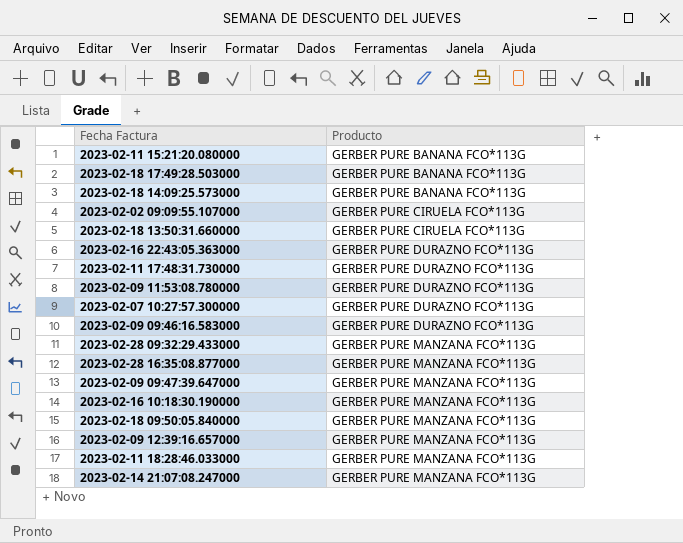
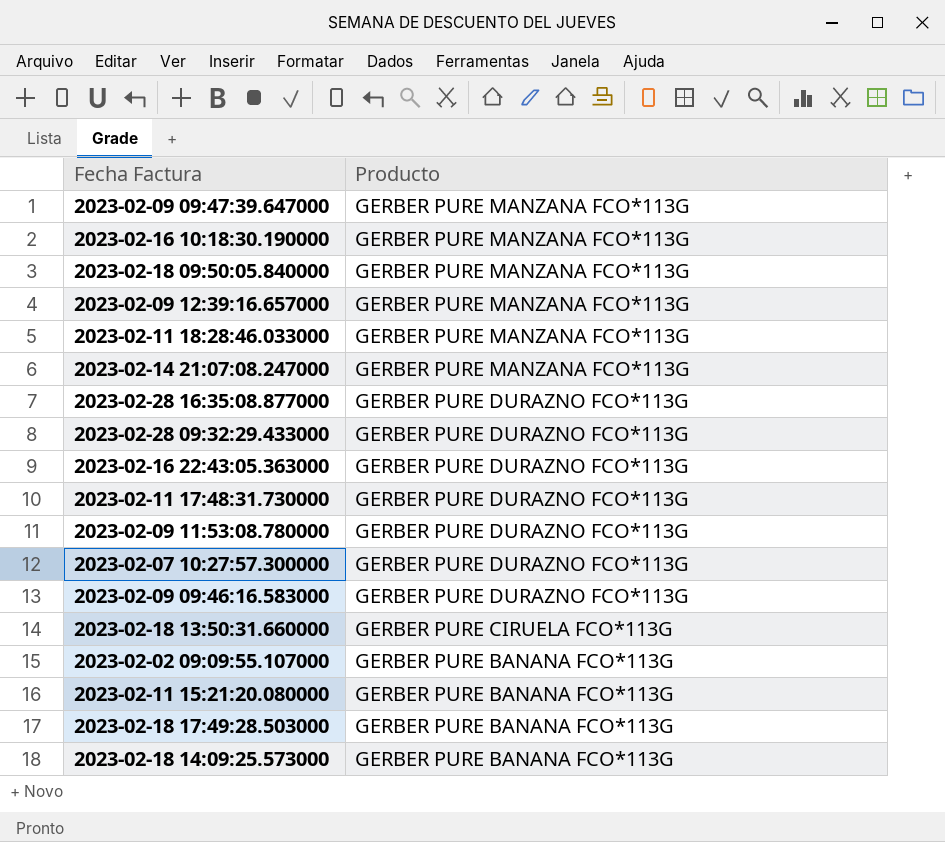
row order: Producto ascending -> Producto descending
2023-02-28 16:35:08.877000 | Producto: GERBER PURE MANZANA FCO*113G -> GERBER PURE DURAZNO FCO*113G
2023-02-28 09:32:29.433000 | Producto: GERBER PURE MANZANA FCO*113G -> GERBER PURE DURAZNO FCO*113G
2023-02-02 09:09:55.107000 | Producto: GERBER PURE CIRUELA FCO*113G -> GERBER PURE BANANA FCO*113G

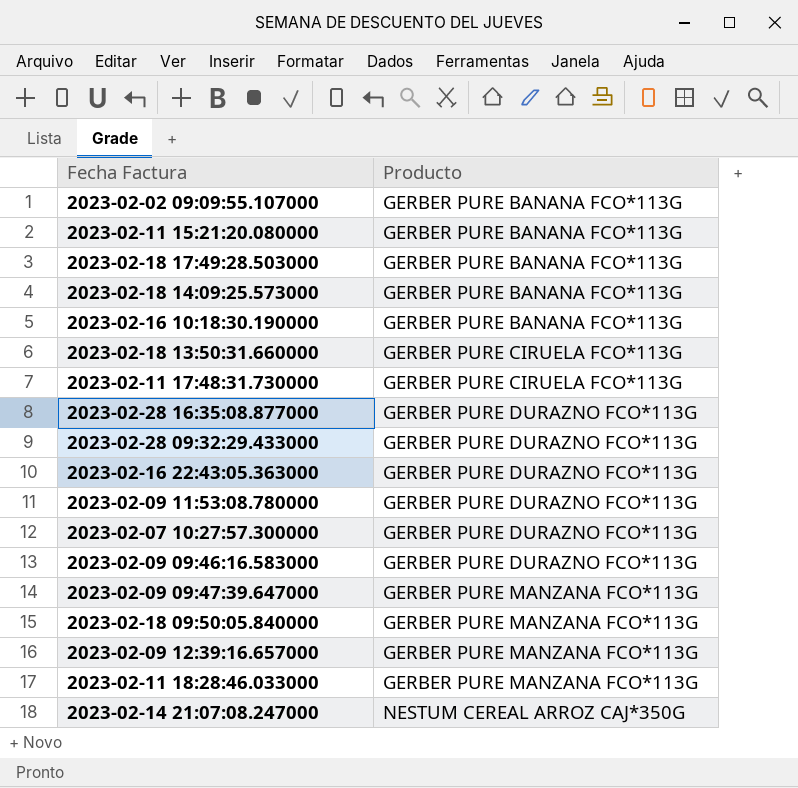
row order: Producto descending -> Producto ascending
2023-02-16 10:18:30.190000 | Producto: GERBER PURE MANZANA FCO*113G -> GERBER PURE BANANA FCO*113G
2023-02-11 17:48:31.730000 | Producto: GERBER PURE DURAZNO FCO*113G -> GERBER PURE CIRUELA FCO*113G
2023-02-14 21:07:08.247000 | Producto: GERBER PURE MANZANA FCO*113G -> NESTUM CEREAL ARROZ CAJ*350G

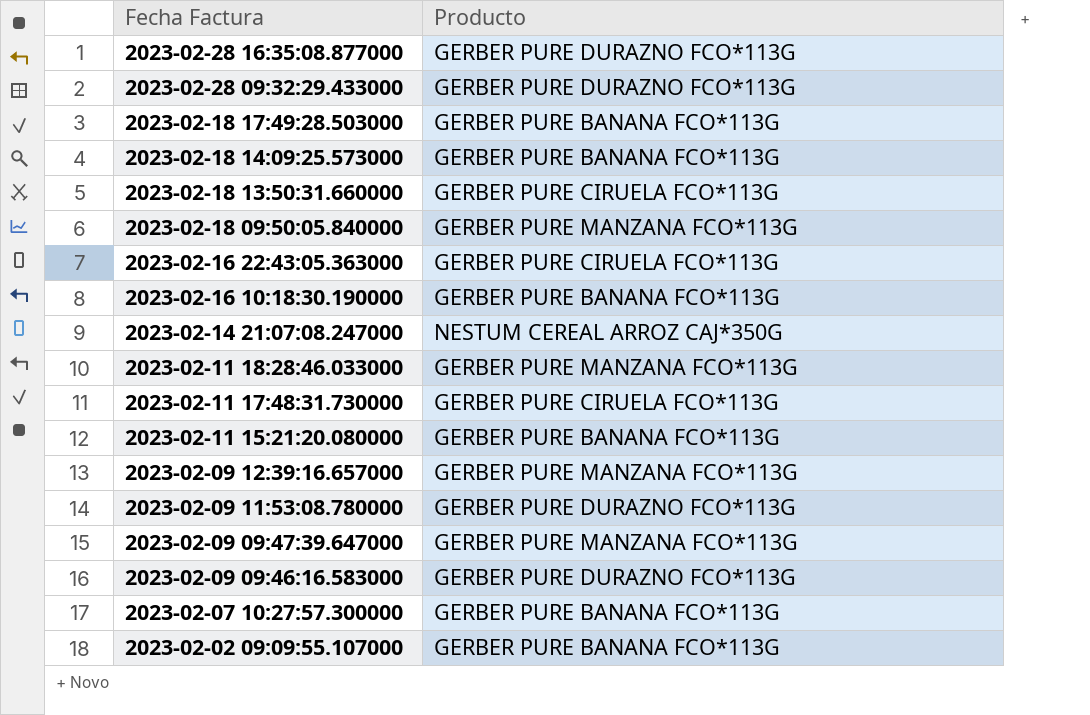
row order: Producto ascending -> Fecha Factura descending
2023-02-16 22:43:05.363000 | Producto: GERBER PURE DURAZNO FCO*113G -> GERBER PURE CIRUELA FCO*113G
2023-02-07 10:27:57.300000 | Producto: GERBER PURE DURAZNO FCO*113G -> GERBER PURE BANANA FCO*113G

